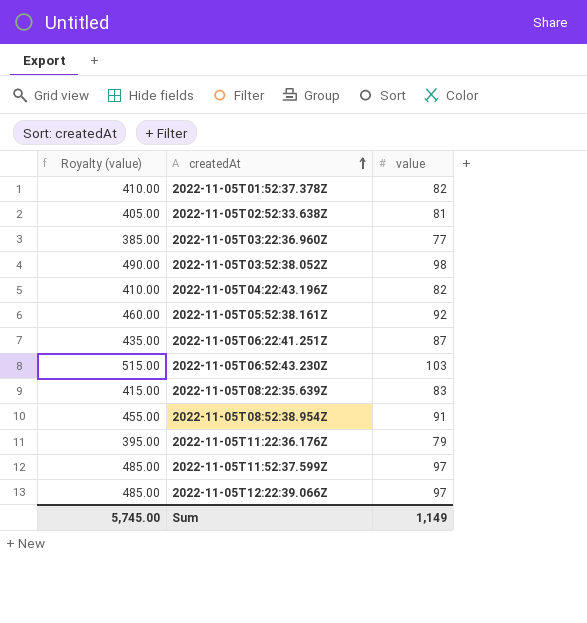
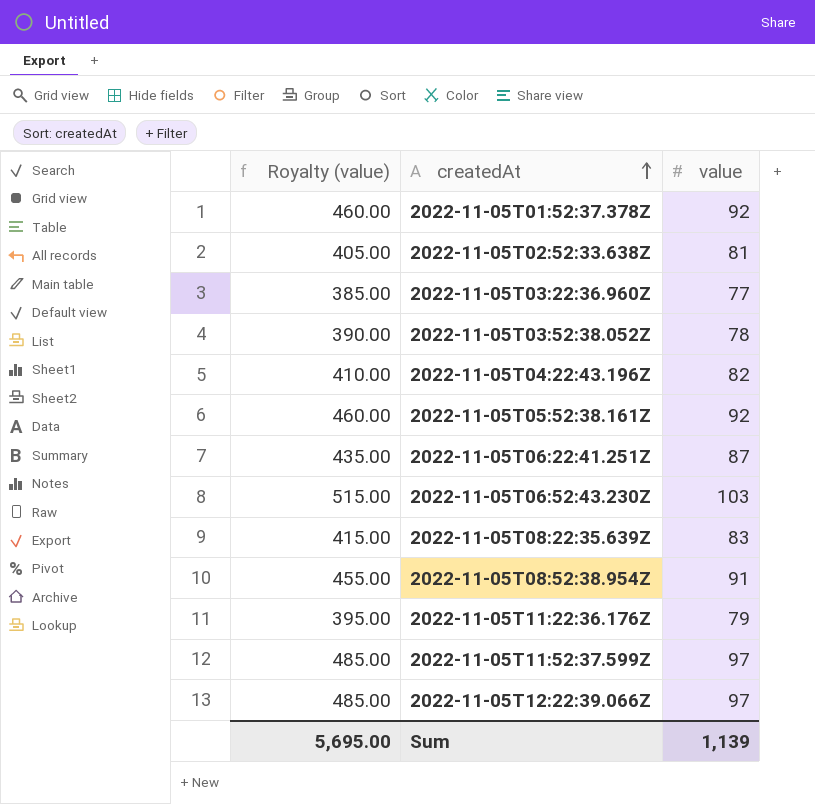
2022-11-05T01:52:37.378Z | Royalty (value): 410.00 -> 460.00
2022-11-05T01:52:37.378Z | value: 82 -> 92
2022-11-05T03:52:38.052Z | Royalty (value): 490.00 -> 390.00
2022-11-05T03:52:38.052Z | value: 98 -> 78
Sum | Royalty (value): 5,745.00 -> 5,695.00
Sum | value: 1,149 -> 1,139

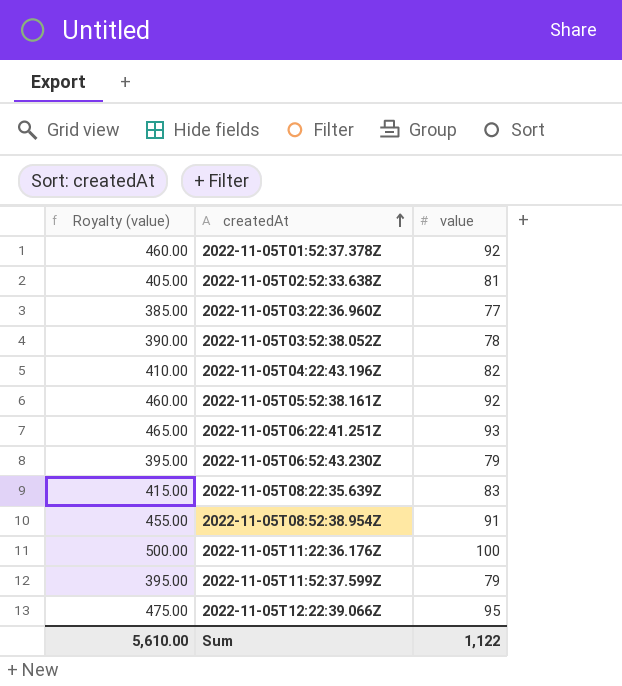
2022-11-05T06:22:41.251Z | Royalty (value): 435.00 -> 465.00
2022-11-05T06:22:41.251Z | value: 87 -> 93
2022-11-05T06:52:43.230Z | Royalty (value): 515.00 -> 395.00
2022-11-05T06:52:43.230Z | value: 103 -> 79
2022-11-05T11:22:36.176Z | Royalty (value): 395.00 -> 500.00
2022-11-05T11:22:36.176Z | value: 79 -> 100
2022-11-05T11:52:37.599Z | Royalty (value): 485.00 -> 395.00
2022-11-05T11:52:37.599Z | value: 97 -> 79
2022-11-05T12:22:39.066Z | Royalty (value): 485.00 -> 475.00
2022-11-05T12:22:39.066Z | value: 97 -> 95
Sum | Royalty (value): 5,695.00 -> 5,610.00
Sum | value: 1,139 -> 1,122

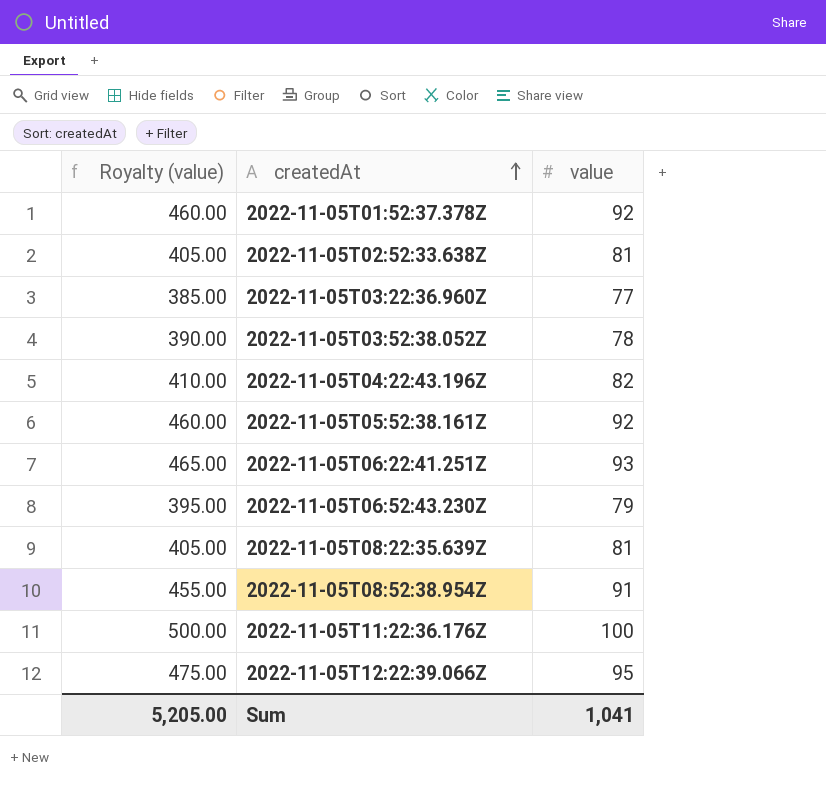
row 2022-11-05T11:52:37.599Z: 395.00 | 79 -> none
2022-11-05T08:22:35.639Z | Royalty (value): 415.00 -> 405.00
2022-11-05T08:22:35.639Z | value: 83 -> 81
Sum | Royalty (value): 5,610.00 -> 5,205.00
Sum | value: 1,122 -> 1,041

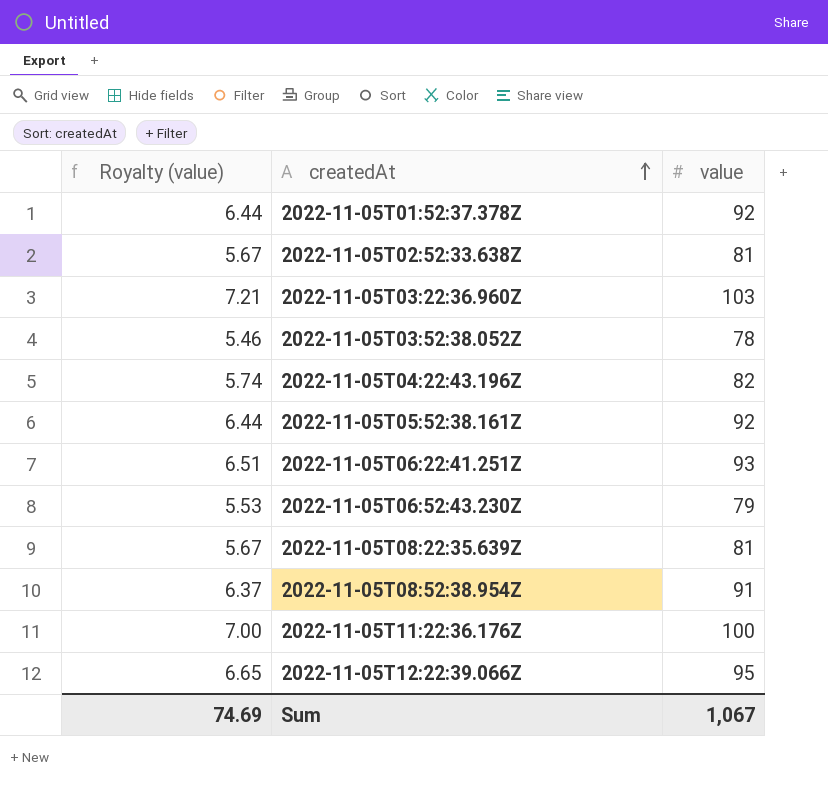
column Royalty (value) | formula: [value] * 5 -> [value] * 0.07
2022-11-05T03:22:36.960Z | value: 77 -> 103
Sum | Royalty (value): 5,205.00 -> 74.69
Sum | value: 1,041 -> 1,067

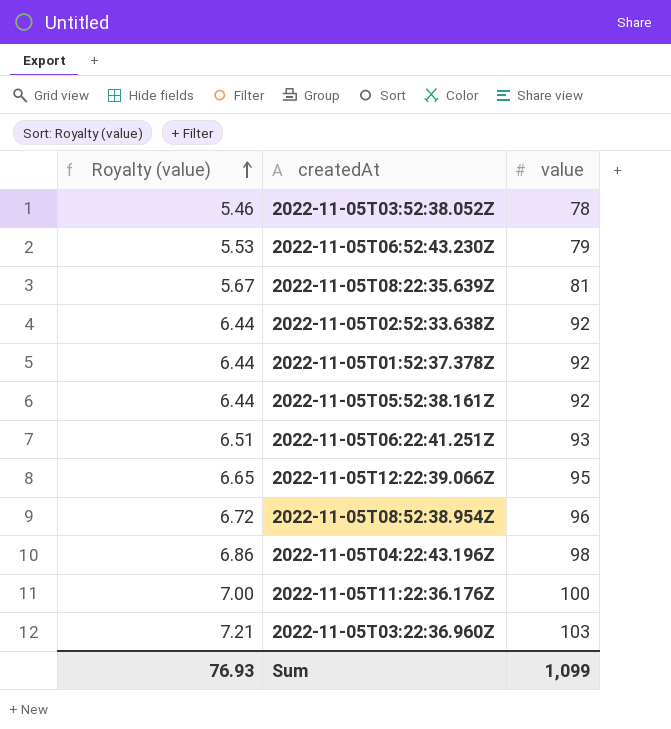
row order: createdAt ascending -> Royalty (value) ascending
2022-11-05T02:52:33.638Z | Royalty (value): 5.67 -> 6.44
2022-11-05T02:52:33.638Z | value: 81 -> 92
2022-11-05T08:52:38.954Z | Royalty (value): 6.37 -> 6.72
2022-11-05T08:52:38.954Z | value: 91 -> 96
2022-11-05T04:22:43.196Z | Royalty (value): 5.74 -> 6.86
2022-11-05T04:22:43.196Z | value: 82 -> 98
Sum | Royalty (value): 74.69 -> 76.93
Sum | value: 1,067 -> 1,099

